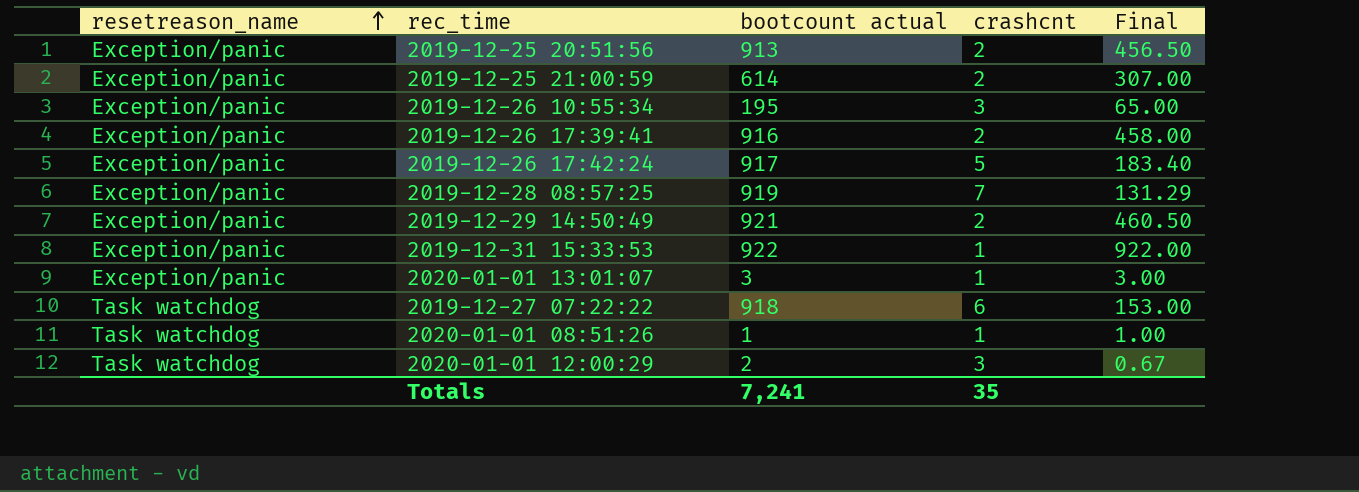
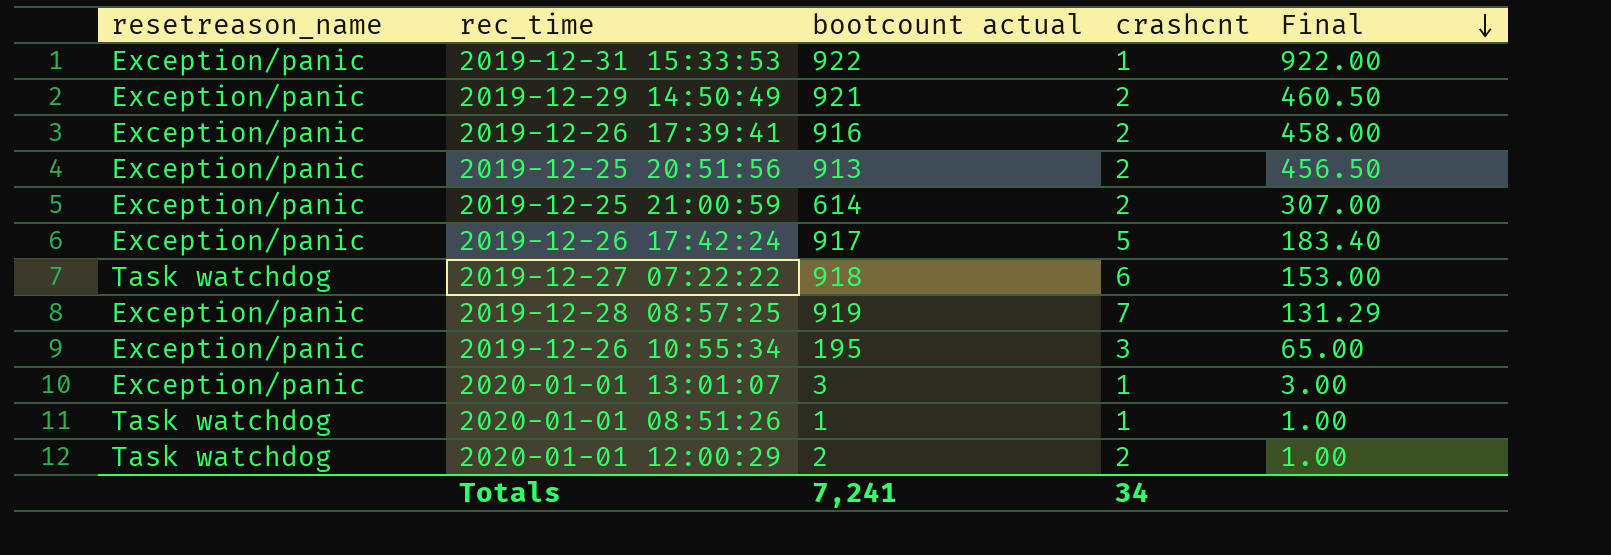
row order: resetreason_name ascending -> Final descending
2020-01-01 12:00:29 | crashcnt: 3 -> 2
2020-01-01 12:00:29 | Final: 0.67 -> 1.00
Totals | crashcnt: 35 -> 34

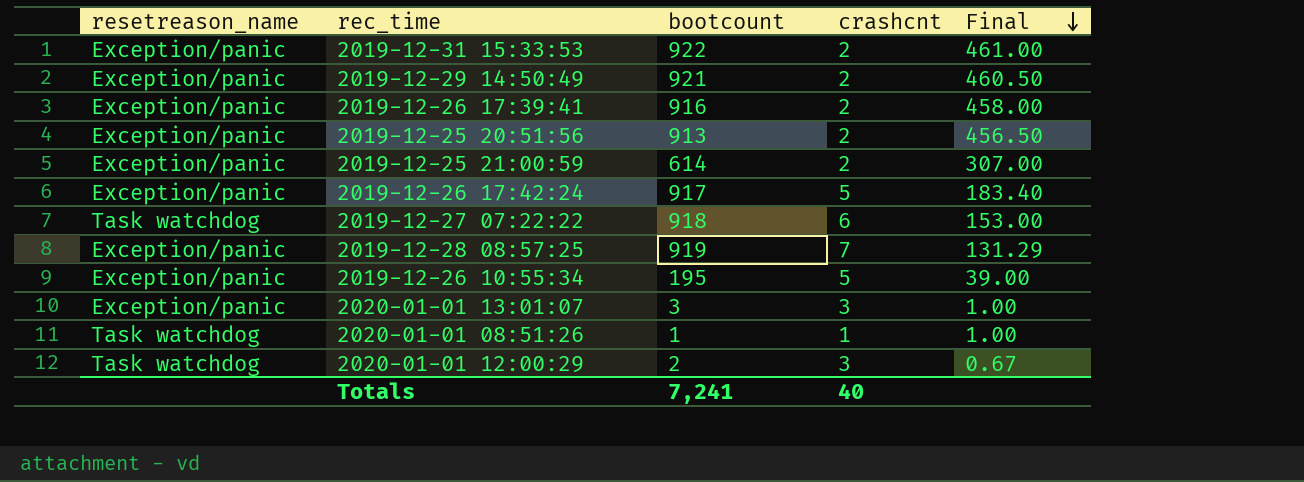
column name: bootcount actual -> bootcount
2019-12-31 15:33:53 | crashcnt: 1 -> 2
2019-12-31 15:33:53 | Final: 922.00 -> 461.00
2019-12-26 10:55:34 | crashcnt: 3 -> 5
2019-12-26 10:55:34 | Final: 65.00 -> 39.00
2020-01-01 13:01:07 | crashcnt: 1 -> 3
2020-01-01 13:01:07 | Final: 3.00 -> 1.00
2020-01-01 12:00:29 | crashcnt: 2 -> 3
2020-01-01 12:00:29 | Final: 1.00 -> 0.67
Totals | crashcnt: 34 -> 40

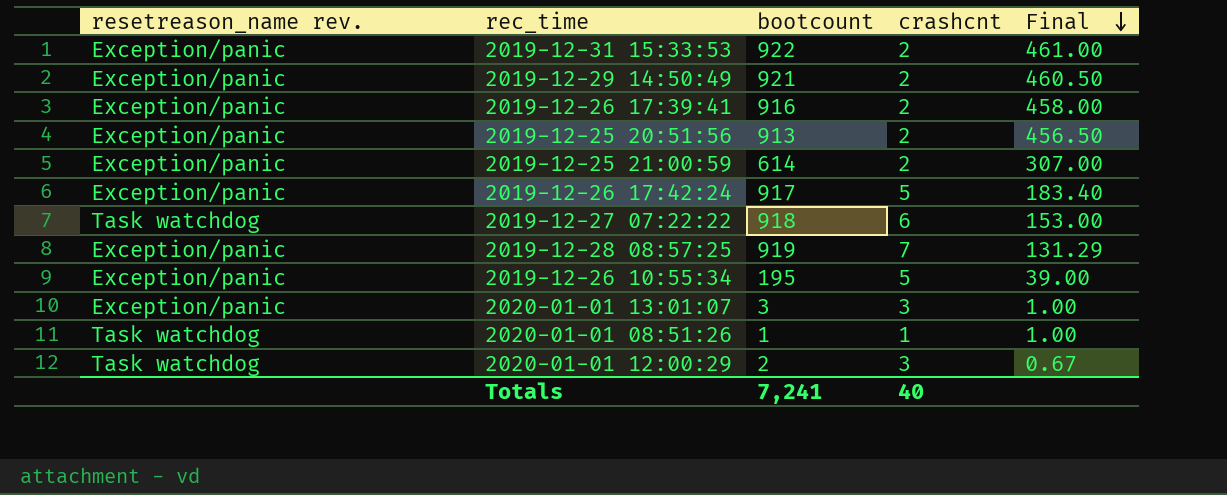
column name: resetreason_name -> resetreason_name rev.

